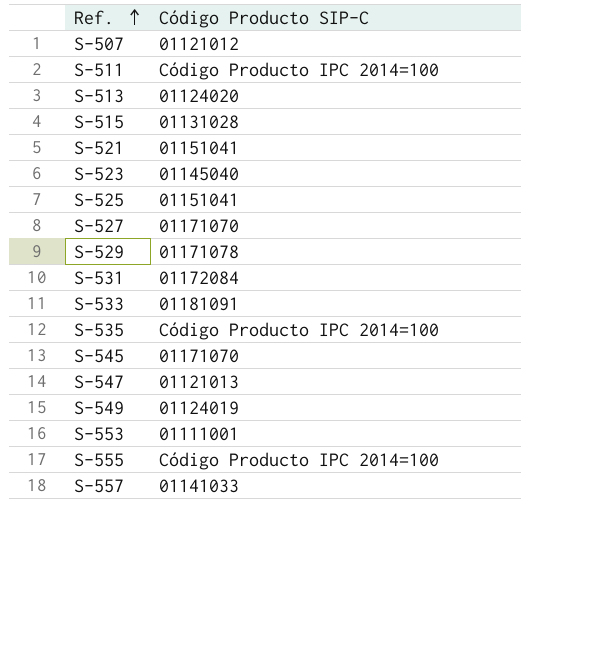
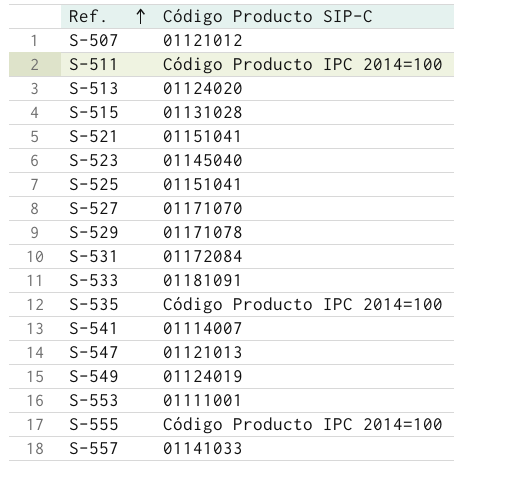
row S-545: 01171070 -> none
row S-541: none -> 01114007

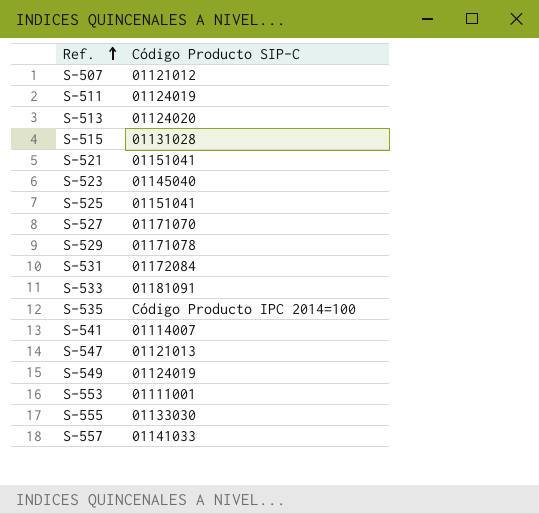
S-511 | Código Producto SIP-C: Código Producto IPC 2014=100 -> 01124019
S-555 | Código Producto SIP-C: Código Producto IPC 2014=100 -> 01133030

